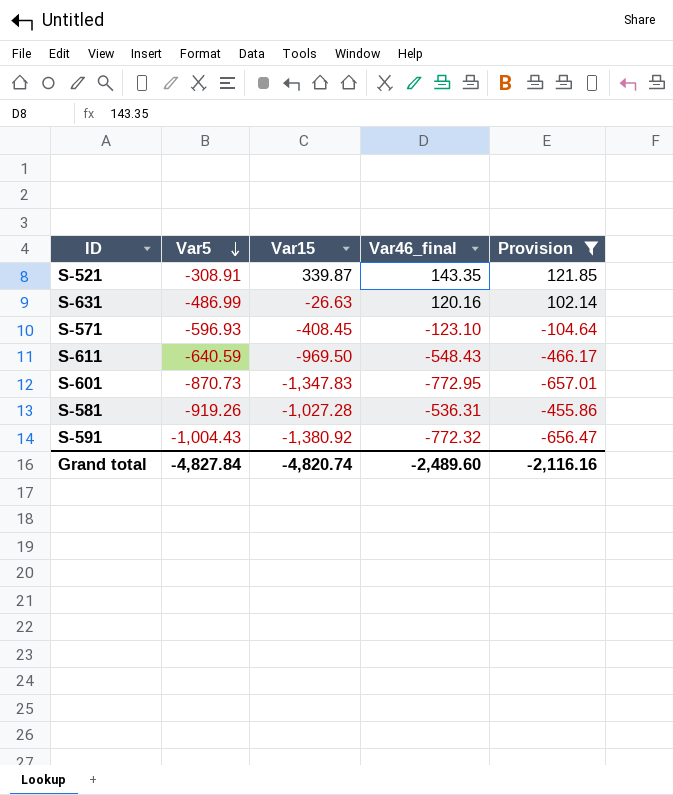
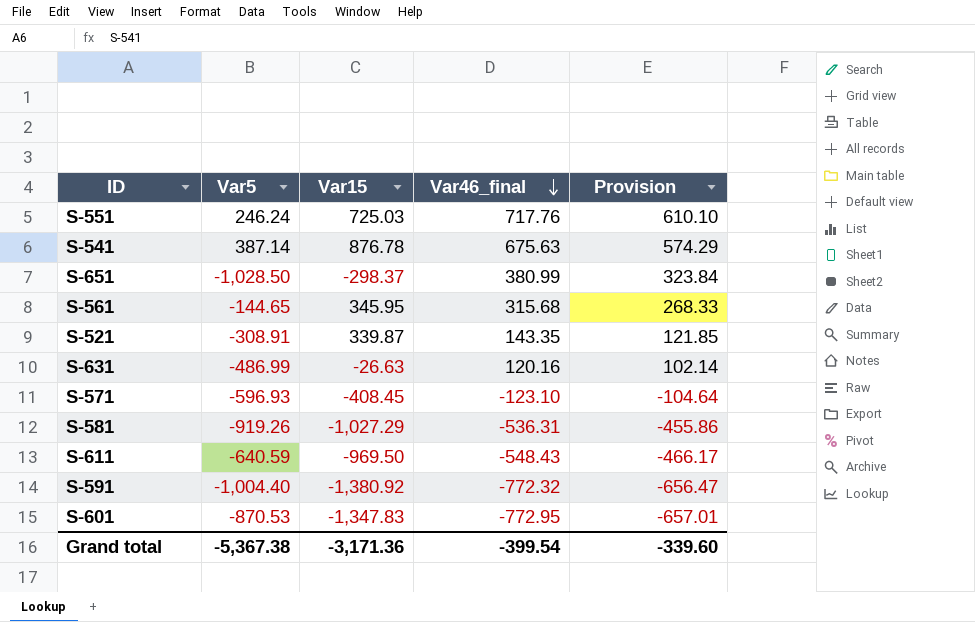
filter: Provision <= 121.85 -> none
row order: Var5 descending -> Var46_final descending
S-581 | Var15: -1,027.28 -> -1,027.29
S-591 | Var5: -1,004.43 -> -1,004.40
S-601 | Var5: -870.73 -> -870.53
Grand total | Var5: -4,827.84 -> -5,367.38
Grand total | Var15: -4,820.74 -> -3,171.36
Grand total | Var46_final: -2,489.60 -> -399.54
Grand total | Provision: -2,116.16 -> -339.60

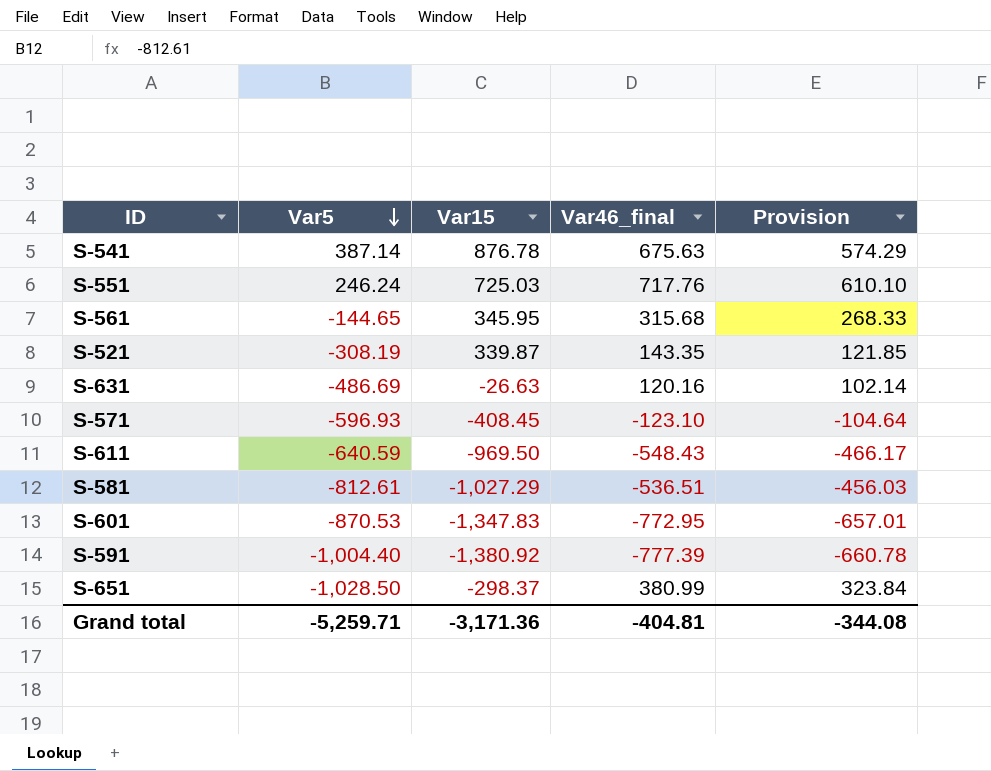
row order: Var46_final descending -> Var5 descending
S-521 | Var5: -308.91 -> -308.19
S-631 | Var5: -486.99 -> -486.69
S-581 | Var5: -919.26 -> -812.61
S-581 | Var46_final: -536.31 -> -536.51
S-581 | Provision: -455.86 -> -456.03
S-591 | Var46_final: -772.32 -> -777.39
S-591 | Provision: -656.47 -> -660.78
Grand total | Var5: -5,367.38 -> -5,259.71
Grand total | Var46_final: -399.54 -> -404.81
Grand total | Provision: -339.60 -> -344.08

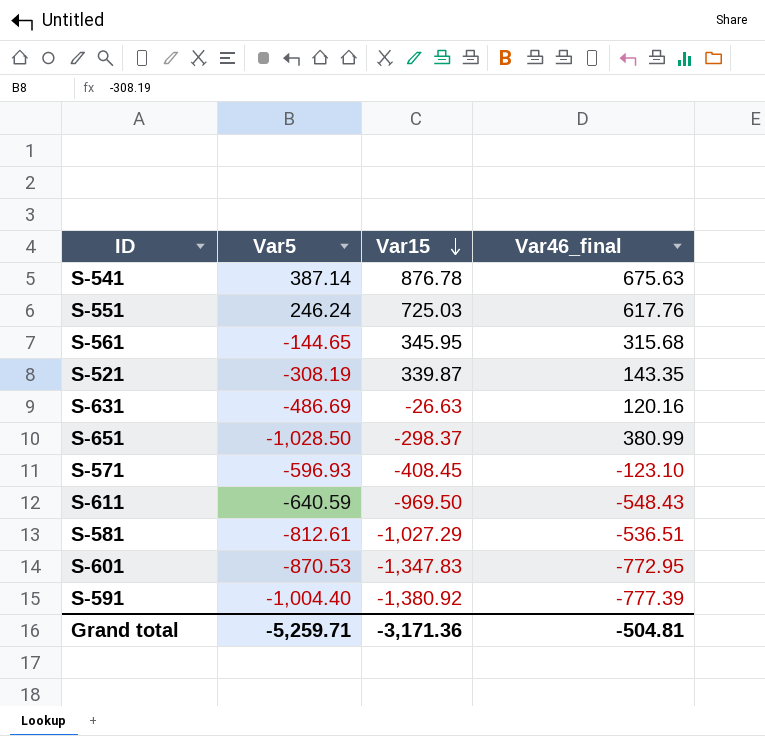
row order: Var5 descending -> Var15 descending
column Provision | formula: [Var46_final] * 0.85 -> none
S-551 | Var46_final: 717.76 -> 617.76
Grand total | Var46_final: -404.81 -> -504.81

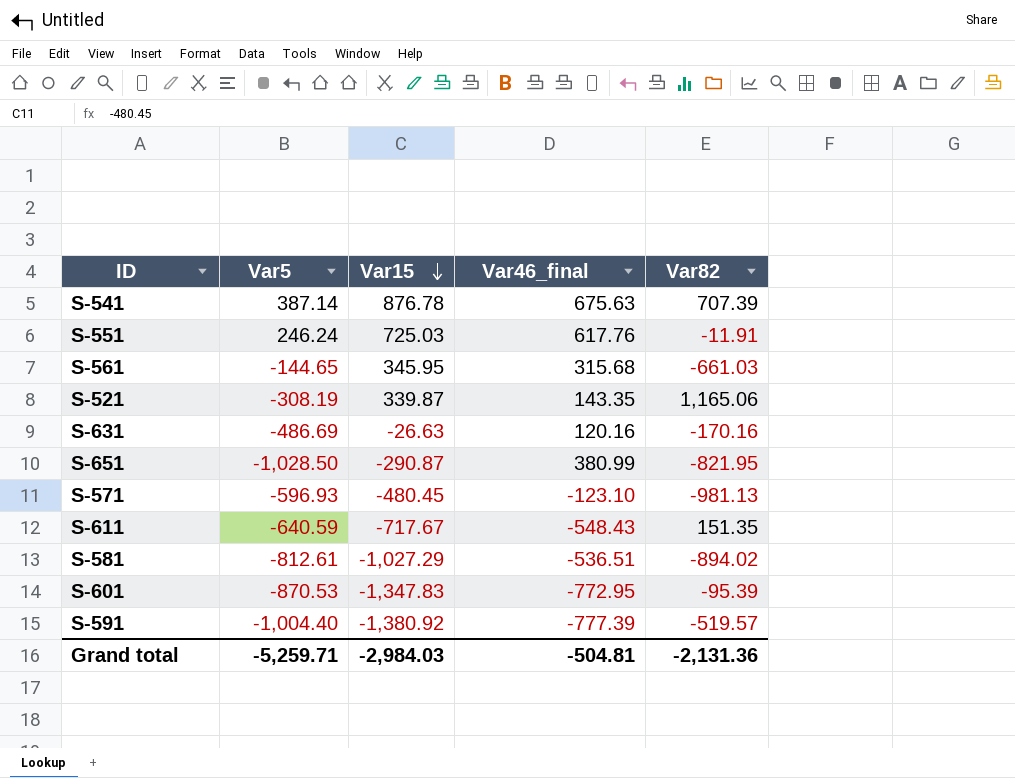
column Var82 | position: none -> 5
S-651 | Var15: -298.37 -> -290.87
S-571 | Var15: -408.45 -> -480.45
S-611 | Var15: -969.50 -> -717.67
Grand total | Var15: -3,171.36 -> -2,984.03

